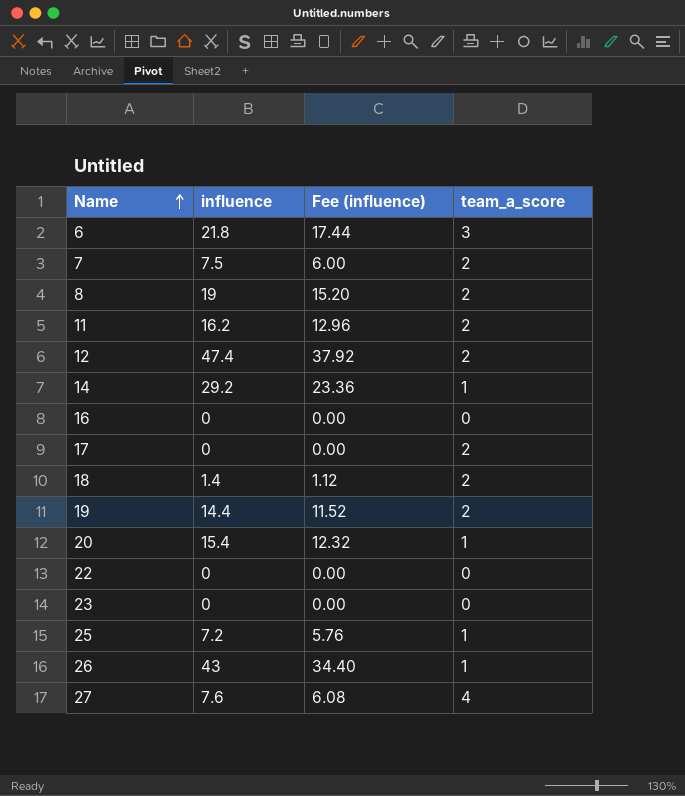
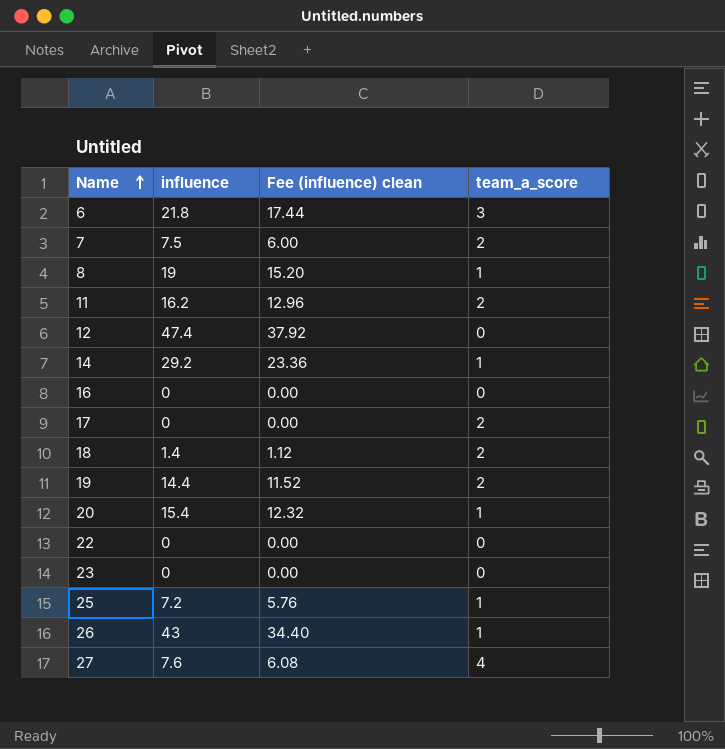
column name: Fee (influence) -> Fee (influence) clean
8 | team_a_score: 2 -> 1
12 | team_a_score: 2 -> 0

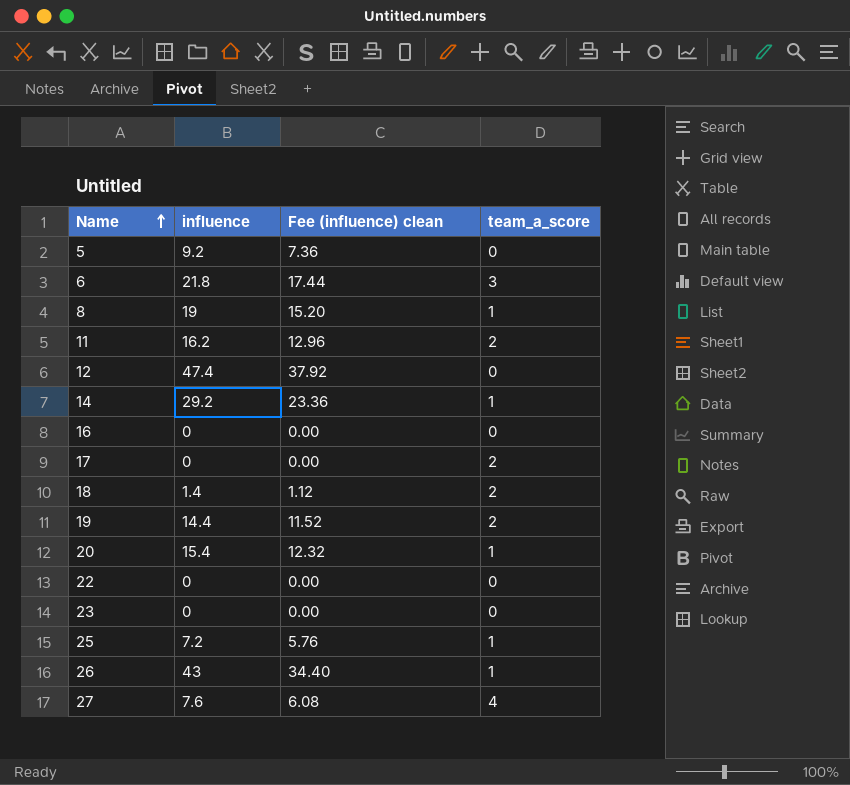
row 7: 7.5 | 6.00 | 2 -> none
row 5: none -> 9.2 | 7.36 | 0

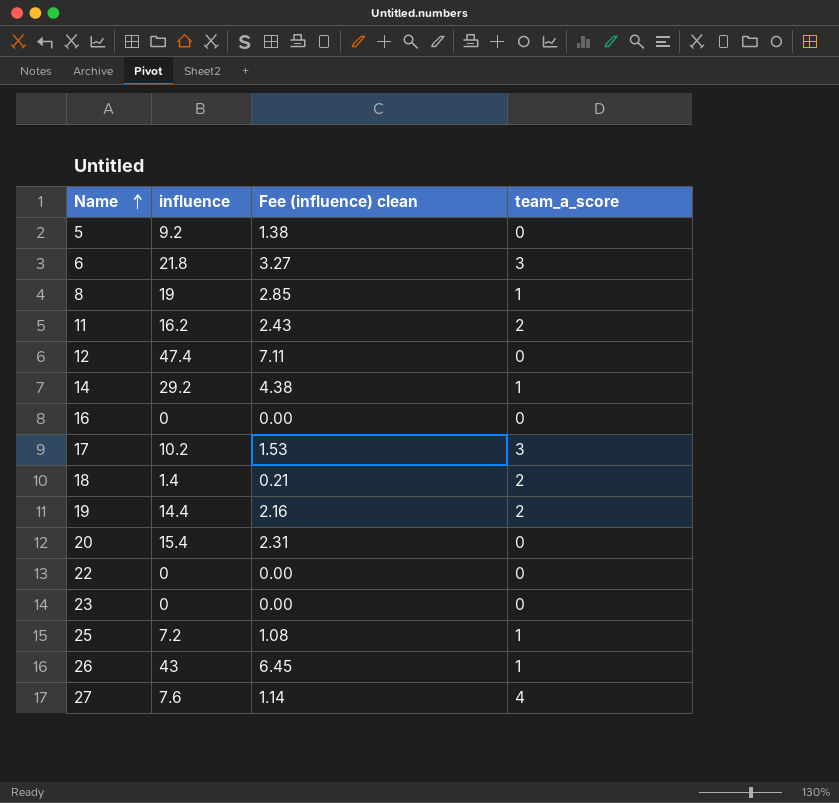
column Fee (influence) clean | formula: [influence] * 0.8 -> [influence] * 0.15
17 | influence: 0 -> 10.2
17 | team_a_score: 2 -> 3
20 | team_a_score: 1 -> 0

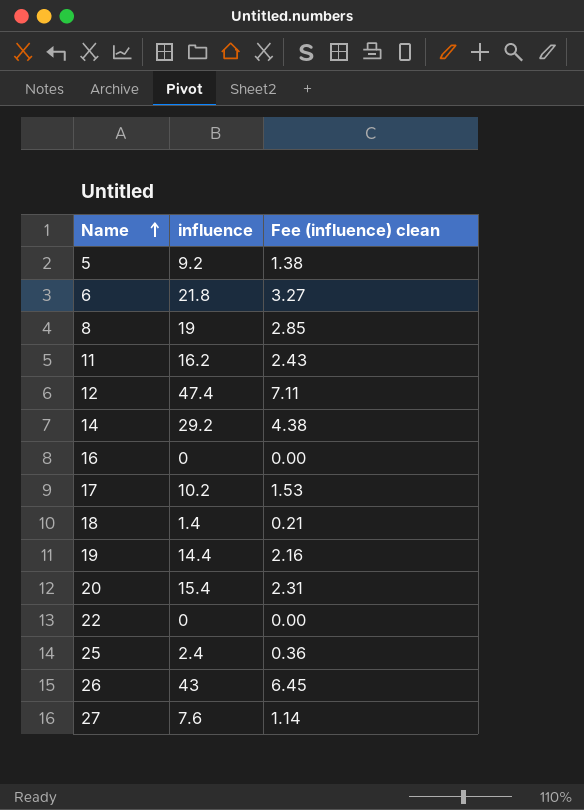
column team_a_score | position: 4 -> none
row 23: 0 | 0.00 | 0 -> none
25 | influence: 7.2 -> 2.4
25 | Fee (influence) clean: 1.08 -> 0.36

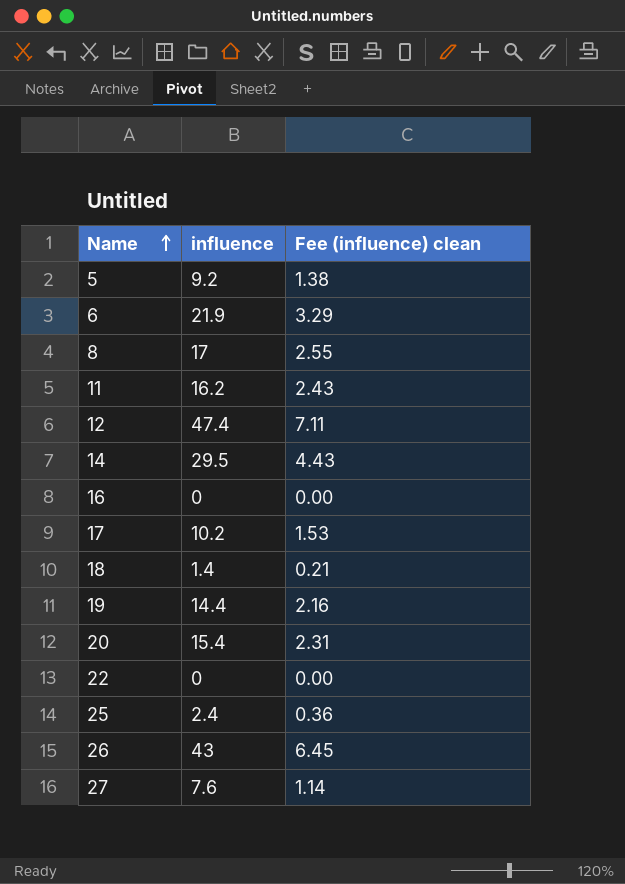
6 | influence: 21.8 -> 21.9
6 | Fee (influence) clean: 3.27 -> 3.29
8 | influence: 19 -> 17
8 | Fee (influence) clean: 2.85 -> 2.55
14 | influence: 29.2 -> 29.5
14 | Fee (influence) clean: 4.38 -> 4.43

